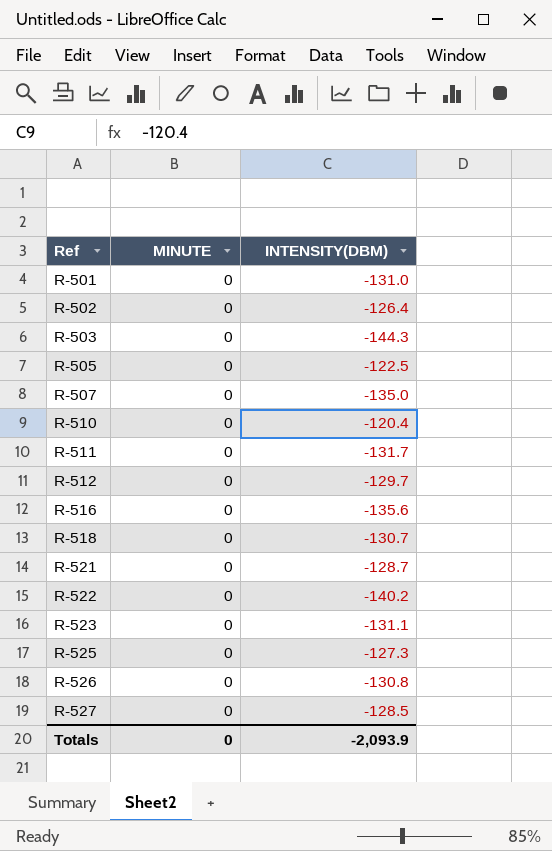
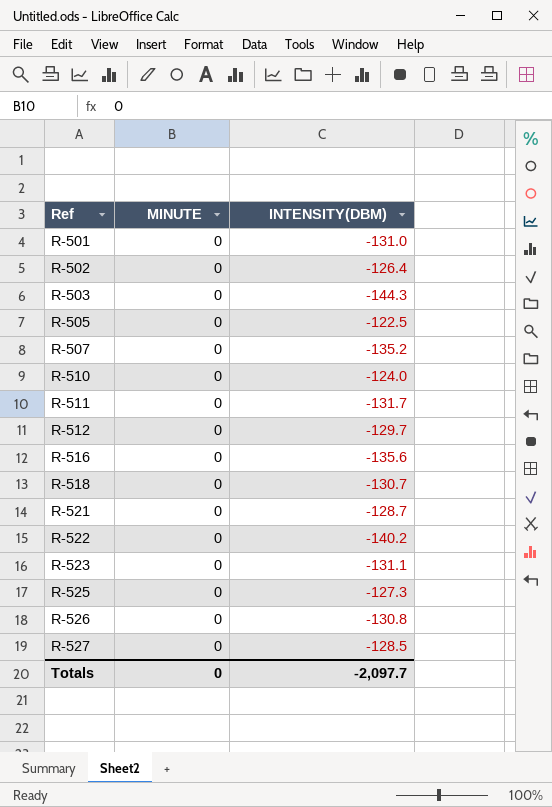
R-507 | INTENSITY(DBM): -135.0 -> -135.2
R-510 | INTENSITY(DBM): -120.4 -> -124.0
Totals | INTENSITY(DBM): -2,093.9 -> -2,097.7

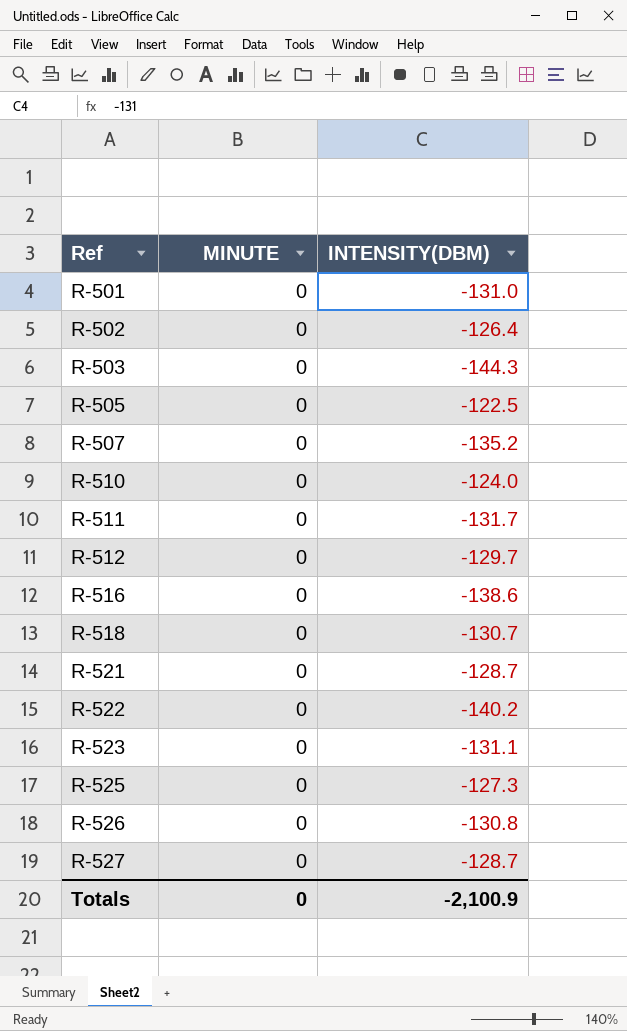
R-516 | INTENSITY(DBM): -135.6 -> -138.6
R-527 | INTENSITY(DBM): -128.5 -> -128.7
Totals | INTENSITY(DBM): -2,097.7 -> -2,100.9

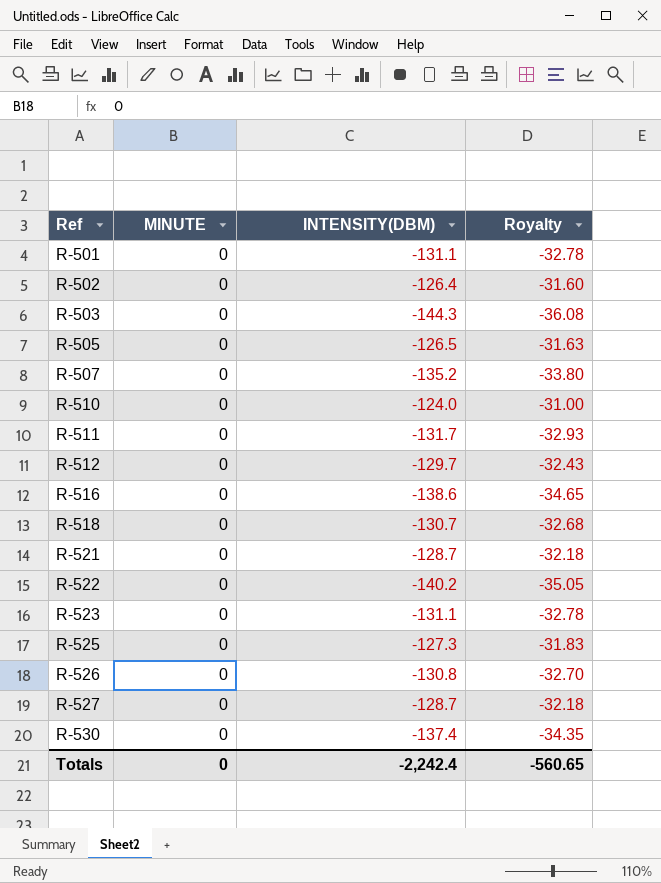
column Royalty | formula: none -> [INTENSITY(DBM)] * 0.25
R-501 | INTENSITY(DBM): -131.0 -> -131.1
R-505 | INTENSITY(DBM): -122.5 -> -126.5
row R-530: none -> 0 | -137.4 | -34.35
Totals | INTENSITY(DBM): -2,100.9 -> -2,242.4

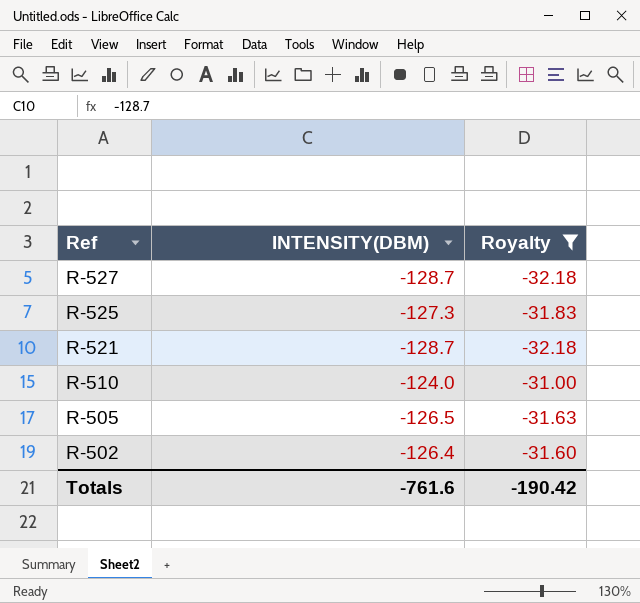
filter: none -> Royalty >= -32.18
row order: Ref ascending -> Ref descending
column MINUTE | position: 2 -> none
Totals | INTENSITY(DBM): -2,242.4 -> -761.6
Totals | Royalty: -560.65 -> -190.42

